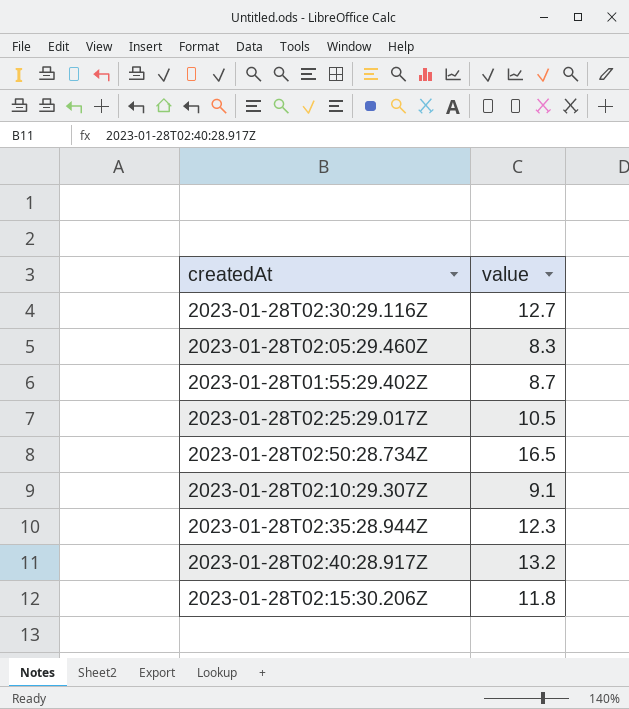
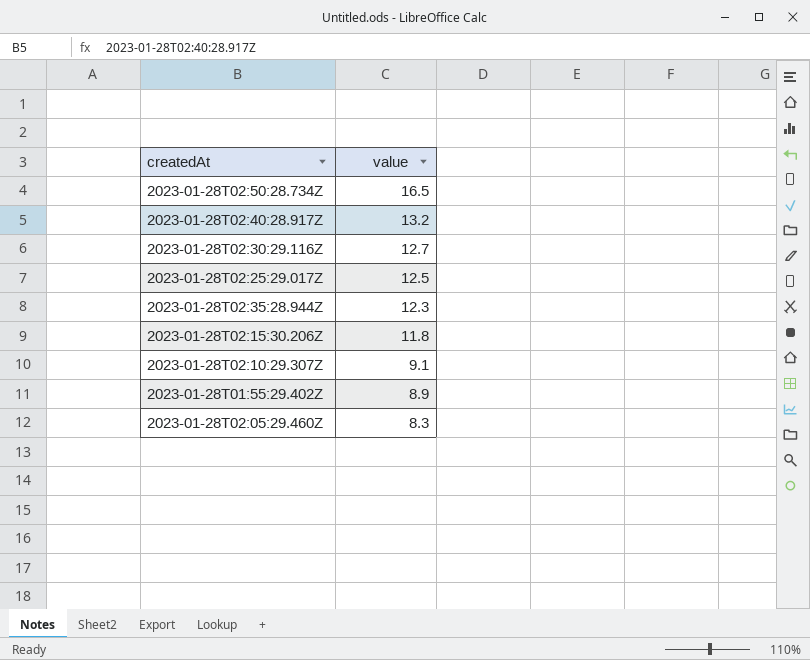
row order: none -> value descending
2023-01-28T02:25:29.017Z | value: 10.5 -> 12.5
2023-01-28T01:55:29.402Z | value: 8.7 -> 8.9

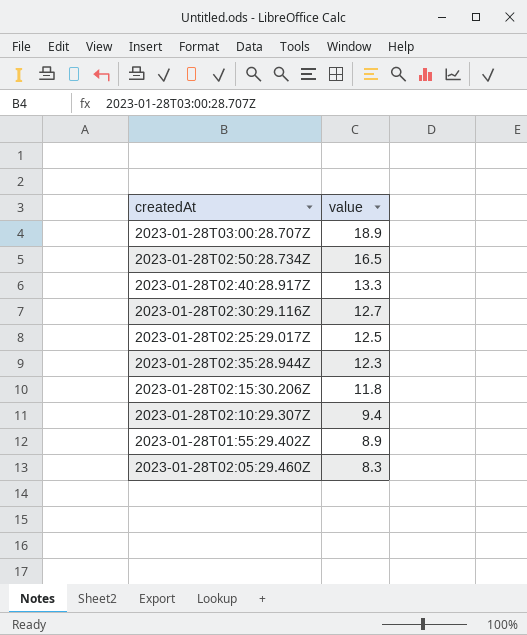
row 2023-01-28T03:00:28.707Z: none -> 18.9
2023-01-28T02:40:28.917Z | value: 13.2 -> 13.3
2023-01-28T02:10:29.307Z | value: 9.1 -> 9.4

